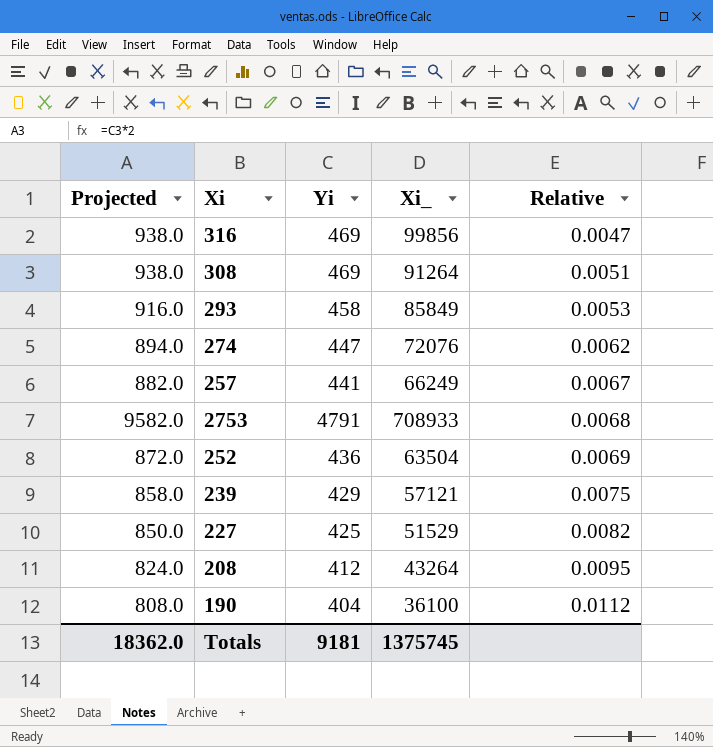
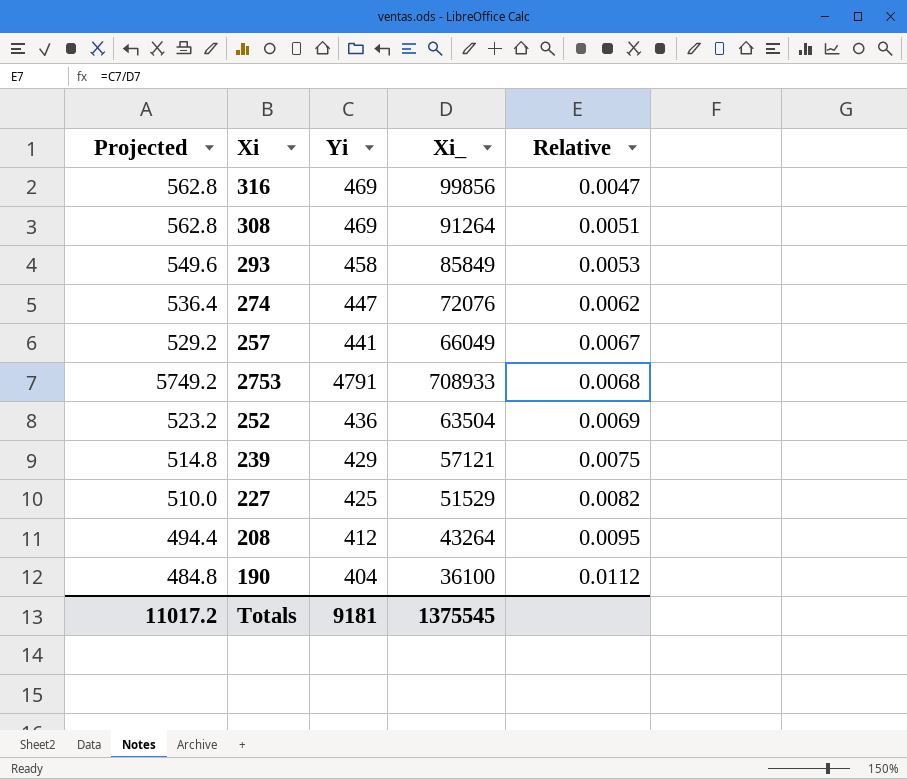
column Projected | formula: [Yi] * 2 -> [Yi] * 1.2
257 | Xi_: 66249 -> 66049
Totals | Projected: 18362.0 -> 11017.2
Totals | Xi_: 1375745 -> 1375545

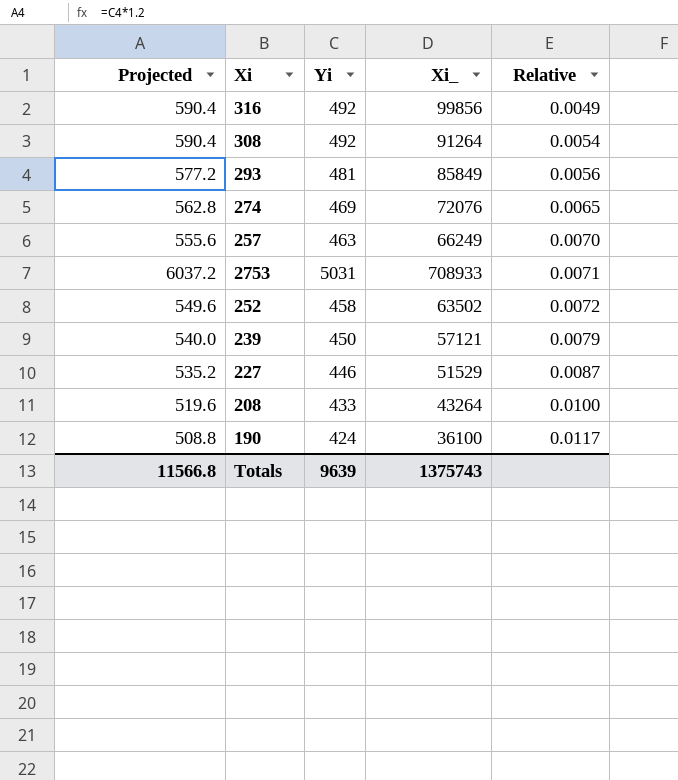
316 | Projected: 562.8 -> 590.4
316 | Yi: 469 -> 492
316 | Relative: 0.0047 -> 0.0049
308 | Projected: 562.8 -> 590.4
308 | Yi: 469 -> 492
308 | Relative: 0.0051 -> 0.0054
293 | Projected: 549.6 -> 577.2
293 | Yi: 458 -> 481
293 | Relative: 0.0053 -> 0.0056
274 | Projected: 536.4 -> 562.8
274 | Yi: 447 -> 469
274 | Relative: 0.0062 -> 0.0065
257 | Projected: 529.2 -> 555.6
257 | Yi: 441 -> 463
257 | Xi_: 66049 -> 66249
257 | Relative: 0.0067 -> 0.0070
2753 | Projected: 5749.2 -> 6037.2
2753 | Yi: 4791 -> 5031
2753 | Relative: 0.0068 -> 0.0071
252 | Projected: 523.2 -> 549.6
252 | Yi: 436 -> 458
252 | Xi_: 63504 -> 63502
252 | Relative: 0.0069 -> 0.0072
239 | Projected: 514.8 -> 540.0
239 | Yi: 429 -> 450
239 | Relative: 0.0075 -> 0.0079
227 | Projected: 510.0 -> 535.2
227 | Yi: 425 -> 446
227 | Relative: 0.0082 -> 0.0087
208 | Projected: 494.4 -> 519.6
208 | Yi: 412 -> 433
208 | Relative: 0.0095 -> 0.0100
190 | Projected: 484.8 -> 508.8
190 | Yi: 404 -> 424
190 | Relative: 0.0112 -> 0.0117
Totals | Projected: 11017.2 -> 11566.8
Totals | Yi: 9181 -> 9639
Totals | Xi_: 1375545 -> 1375743

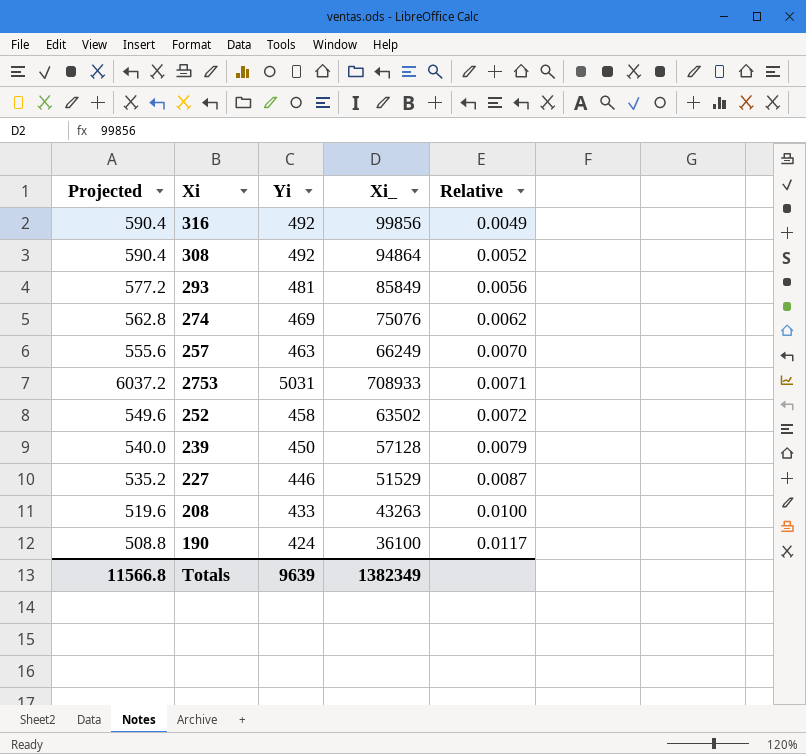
308 | Xi_: 91264 -> 94864
308 | Relative: 0.0054 -> 0.0052
274 | Xi_: 72076 -> 75076
274 | Relative: 0.0065 -> 0.0062
239 | Xi_: 57121 -> 57128
208 | Xi_: 43264 -> 43263
Totals | Xi_: 1375743 -> 1382349

